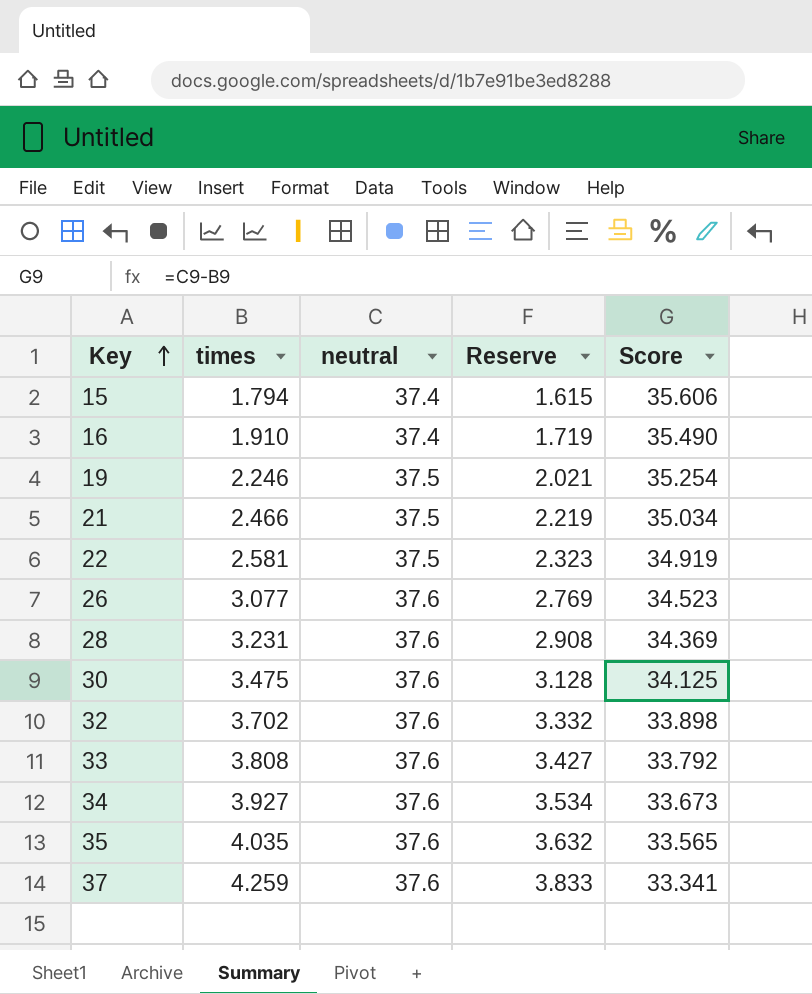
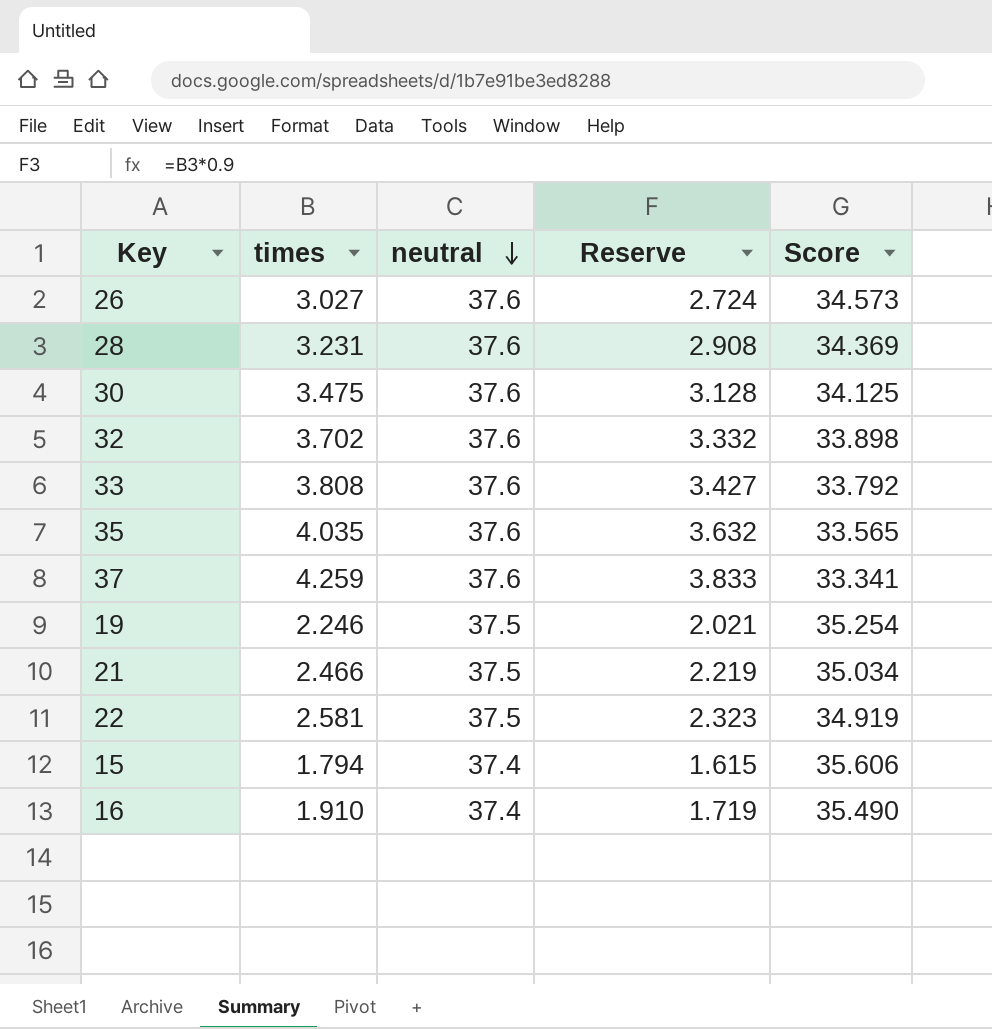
row order: Key ascending -> neutral descending
row 34: 3.927 | 37.6 | 3.534 | 33.673 -> none
26 | times: 3.077 -> 3.027
26 | Reserve: 2.769 -> 2.724
26 | Score: 34.523 -> 34.573

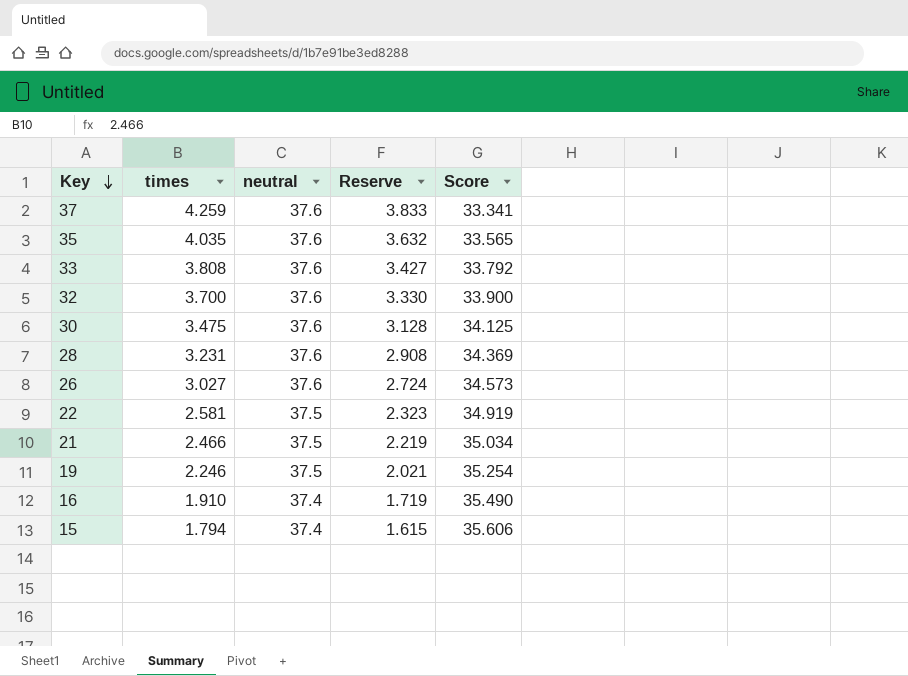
row order: neutral descending -> Key descending
32 | times: 3.702 -> 3.700
32 | Reserve: 3.332 -> 3.330
32 | Score: 33.898 -> 33.900

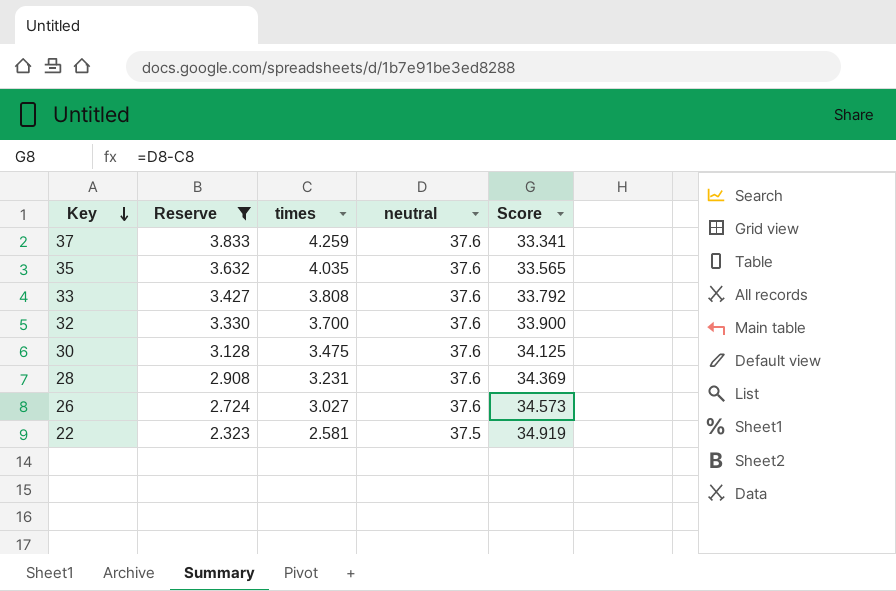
filter: none -> Reserve >= 2.323
column Reserve | position: 4 -> 2

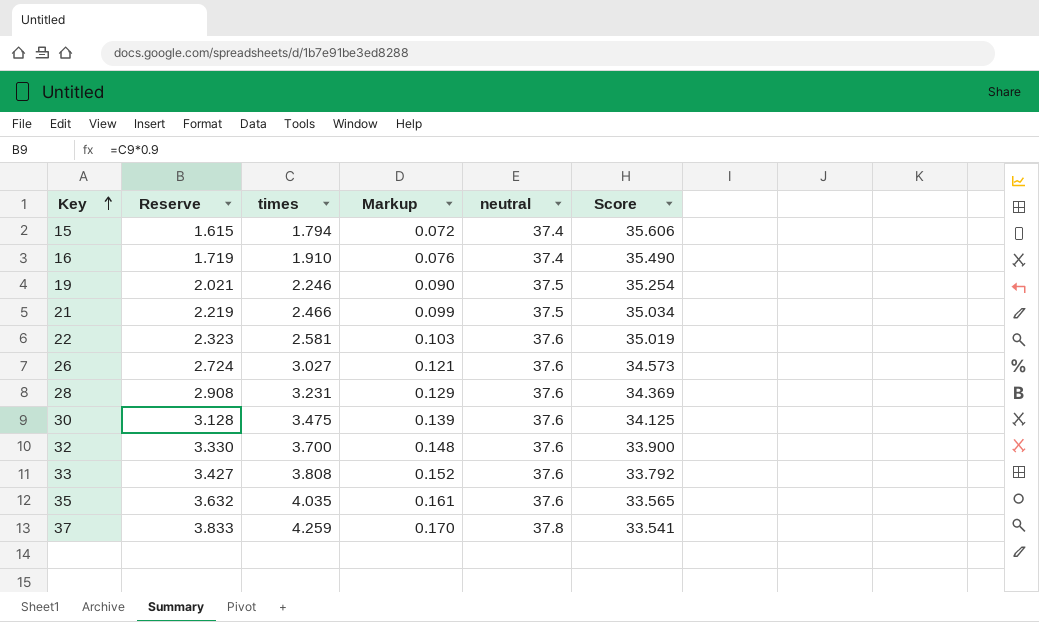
filter: Reserve >= 2.323 -> none
row order: Key descending -> Key ascending
column Markup | formula: none -> [times] * 0.04
22 | neutral: 37.5 -> 37.6
22 | Score: 34.919 -> 35.019
37 | neutral: 37.6 -> 37.8
37 | Score: 33.341 -> 33.541

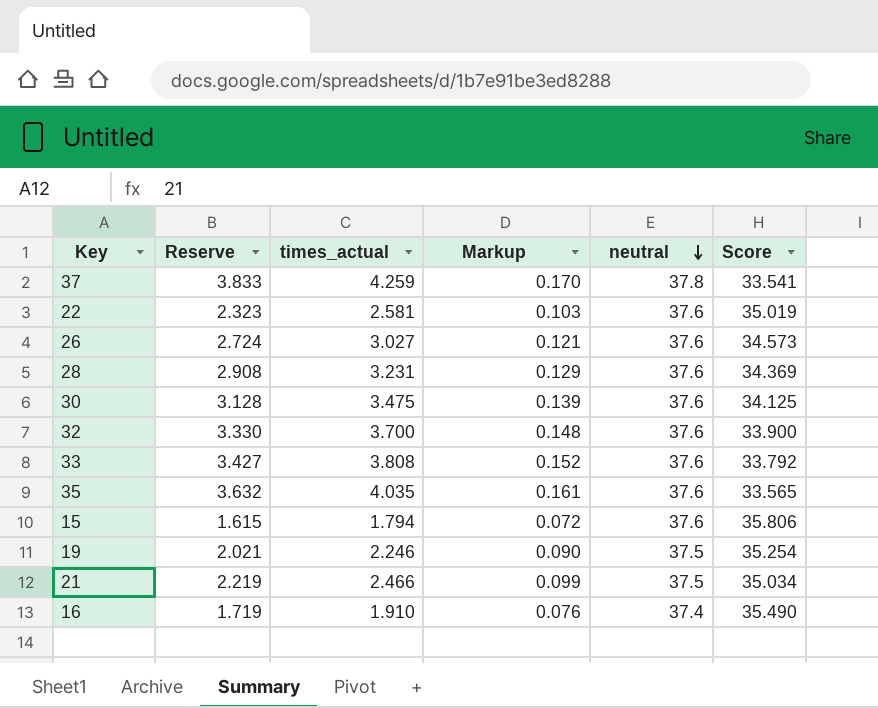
row order: Key ascending -> neutral descending
column name: times -> times_actual
15 | neutral: 37.4 -> 37.6
15 | Score: 35.606 -> 35.806

